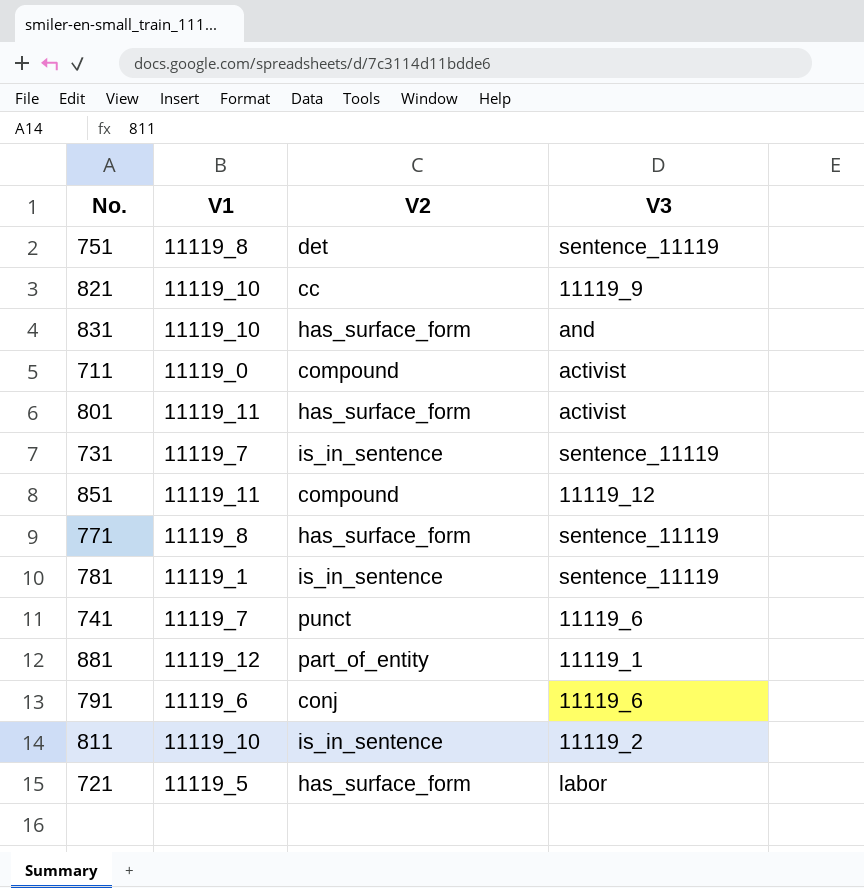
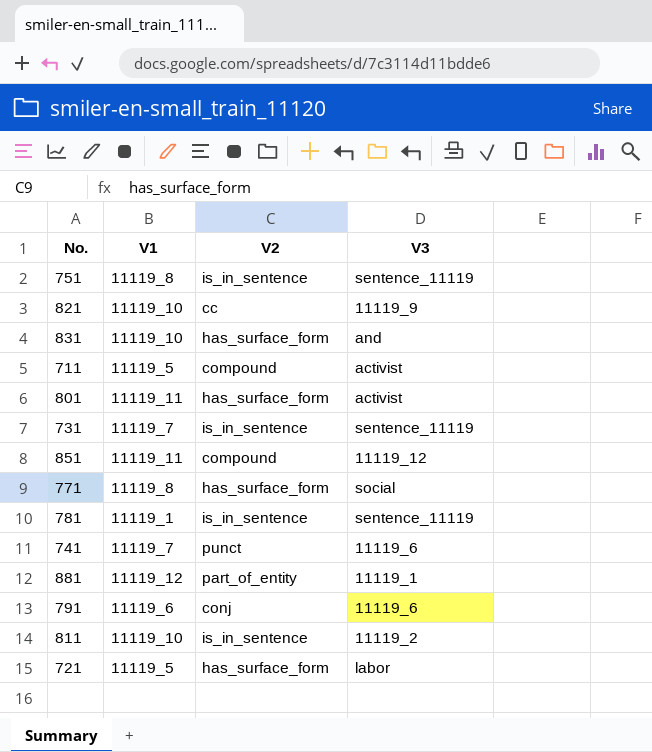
751 | V2: det -> is_in_sentence
711 | V1: 11119_0 -> 11119_5
771 | V3: sentence_11119 -> social

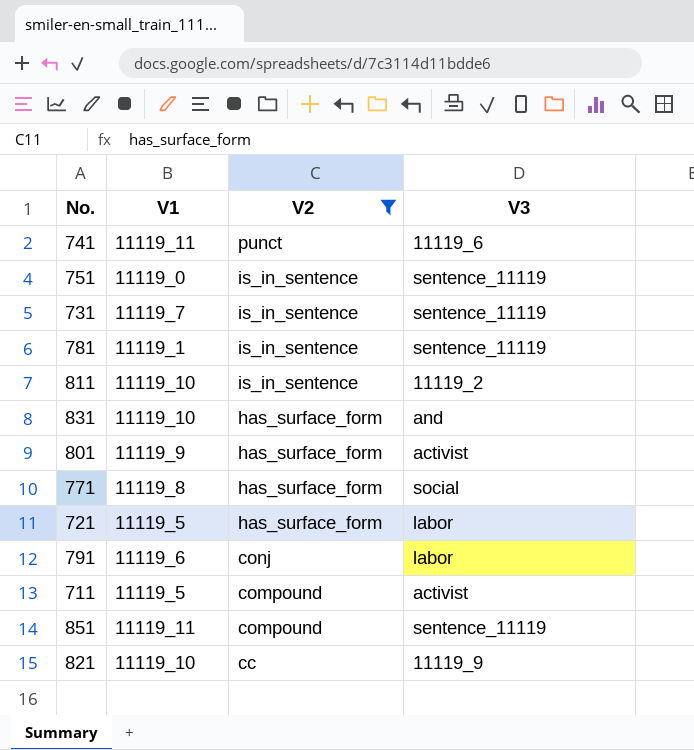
filter: none -> V2 != part_of_entity
row order: none -> V2 descending
741 | V1: 11119_7 -> 11119_11
751 | V1: 11119_8 -> 11119_0
801 | V1: 11119_11 -> 11119_9
791 | V3: 11119_6 -> labor
851 | V3: 11119_12 -> sentence_11119

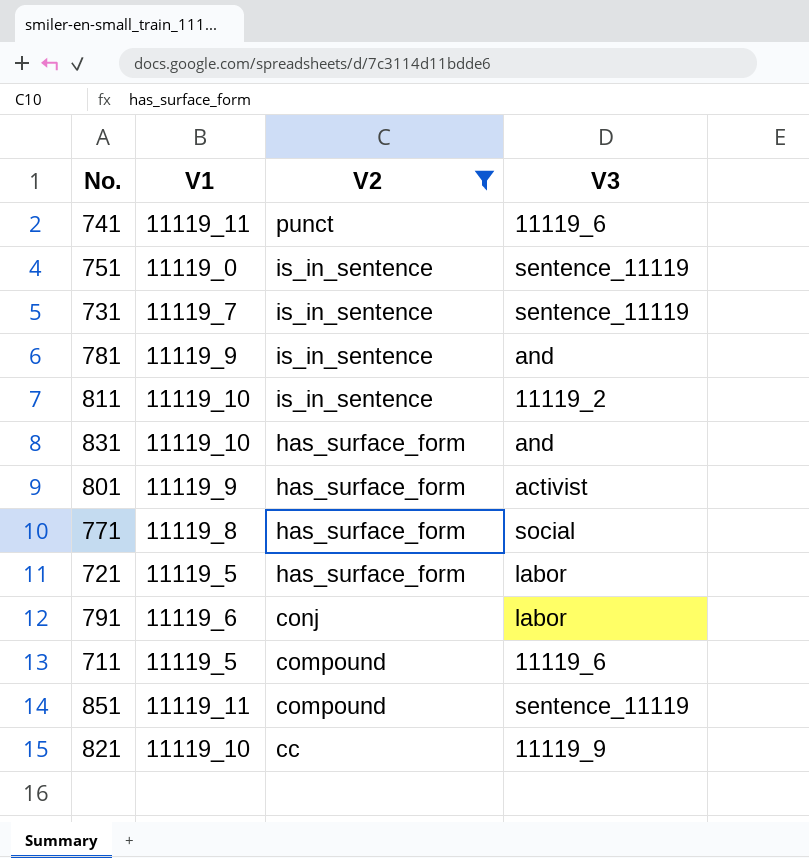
781 | V1: 11119_1 -> 11119_9
781 | V3: sentence_11119 -> and
711 | V3: activist -> 11119_6

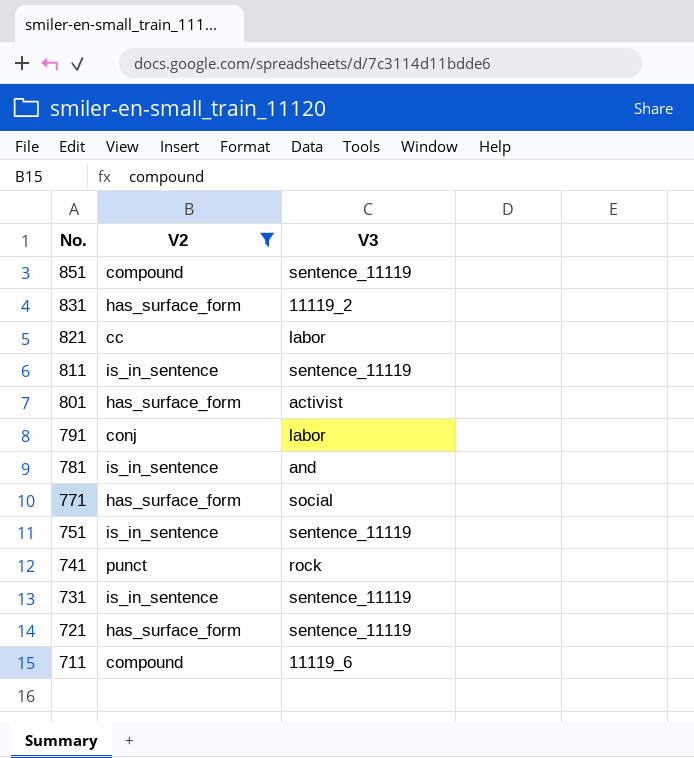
row order: V2 descending -> No. descending
column V1 | position: 2 -> none
831 | V3: and -> 11119_2
821 | V3: 11119_9 -> labor
811 | V3: 11119_2 -> sentence_11119
741 | V3: 11119_6 -> rock
721 | V3: labor -> sentence_11119

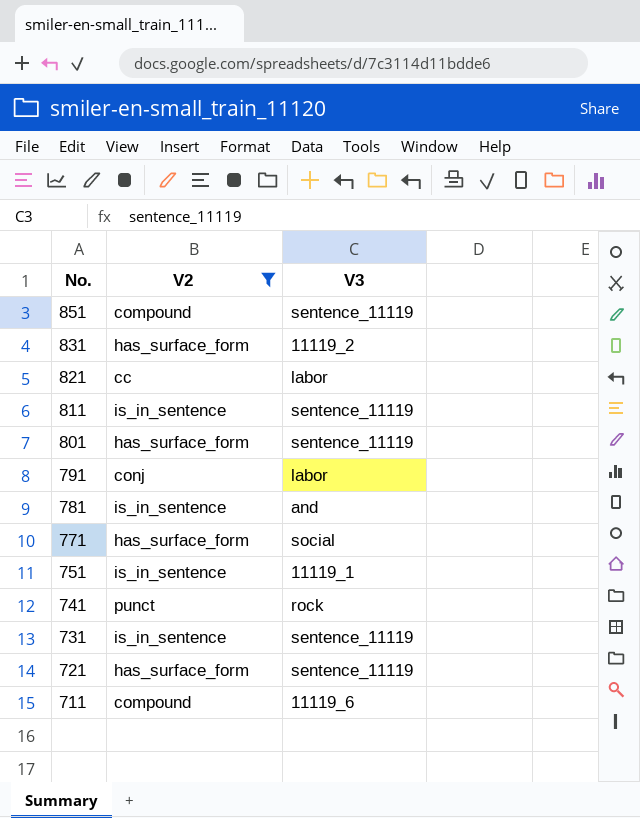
801 | V3: activist -> sentence_11119
751 | V3: sentence_11119 -> 11119_1

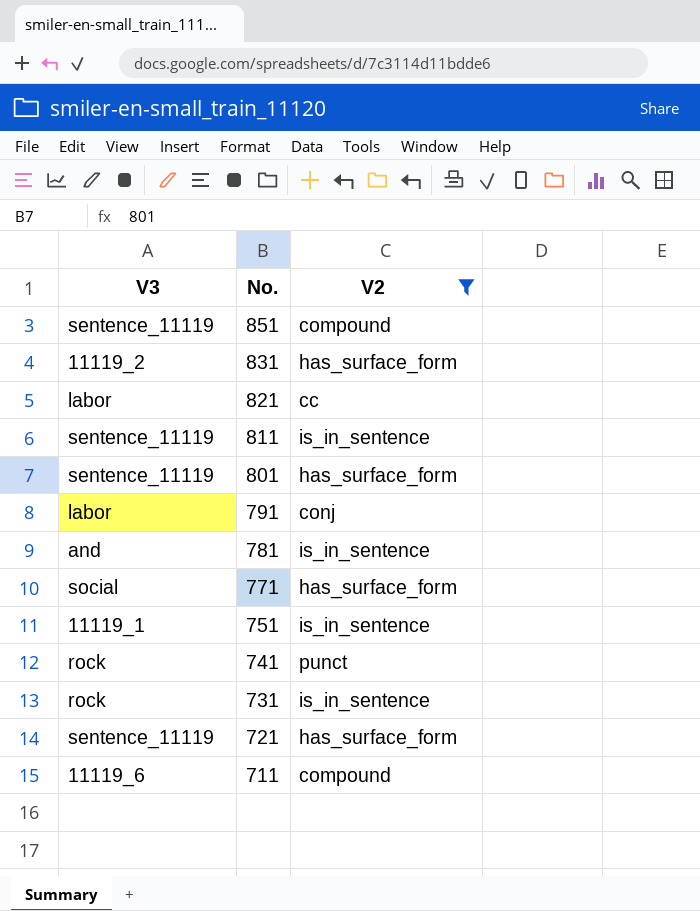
column V3 | position: 3 -> 1
731 | V3: sentence_11119 -> rock

